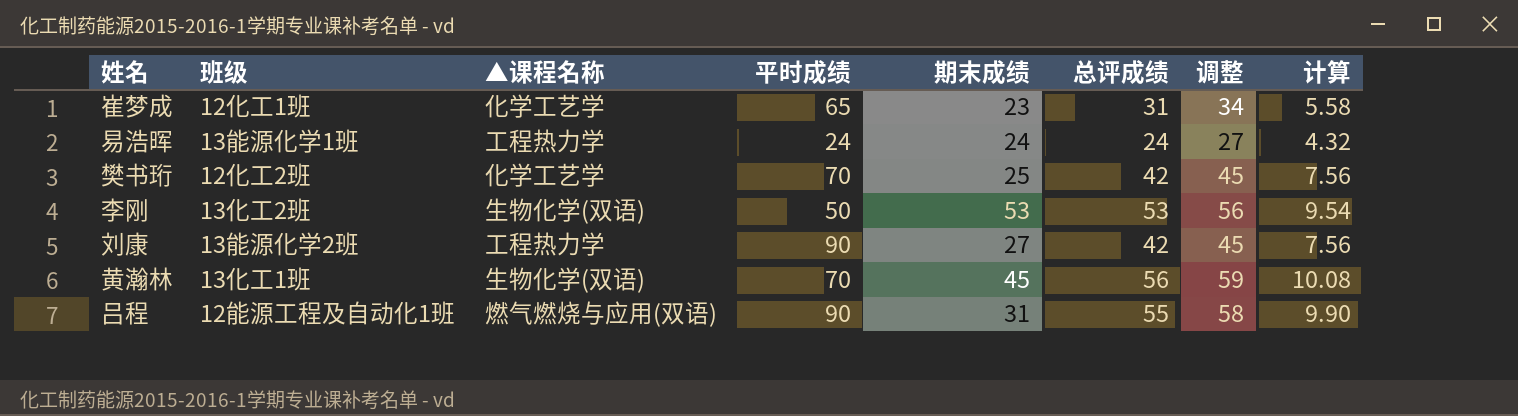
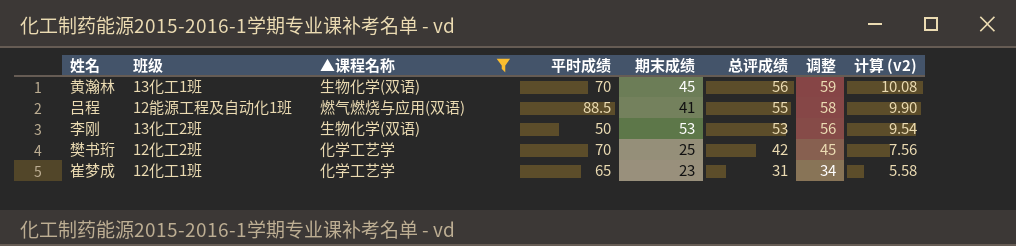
filter: none -> ▲课程名称 != 工程热力学
row order: none -> 总评成绩 descending
column name: 计算 -> 计算 (v2)
吕程 | 平时成绩: 90 -> 88.5
吕程 | 期末成绩: 31 -> 41

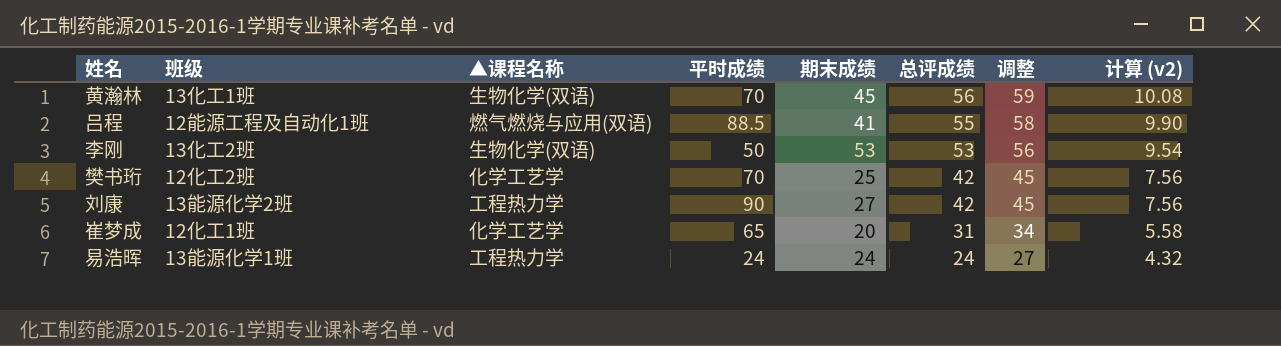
filter: ▲课程名称 != 工程热力学 -> none
崔梦成 | 期末成绩: 23 -> 20

